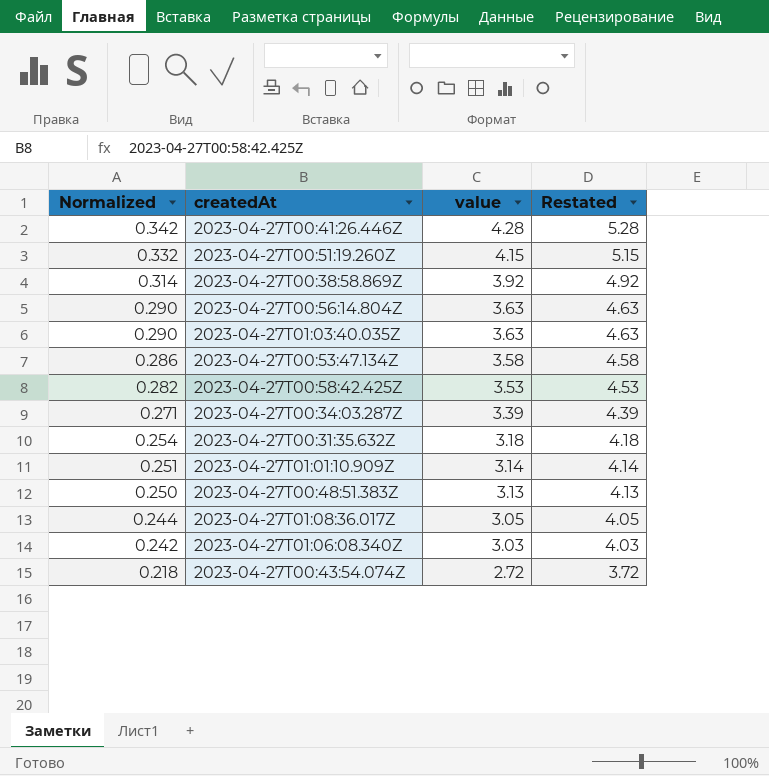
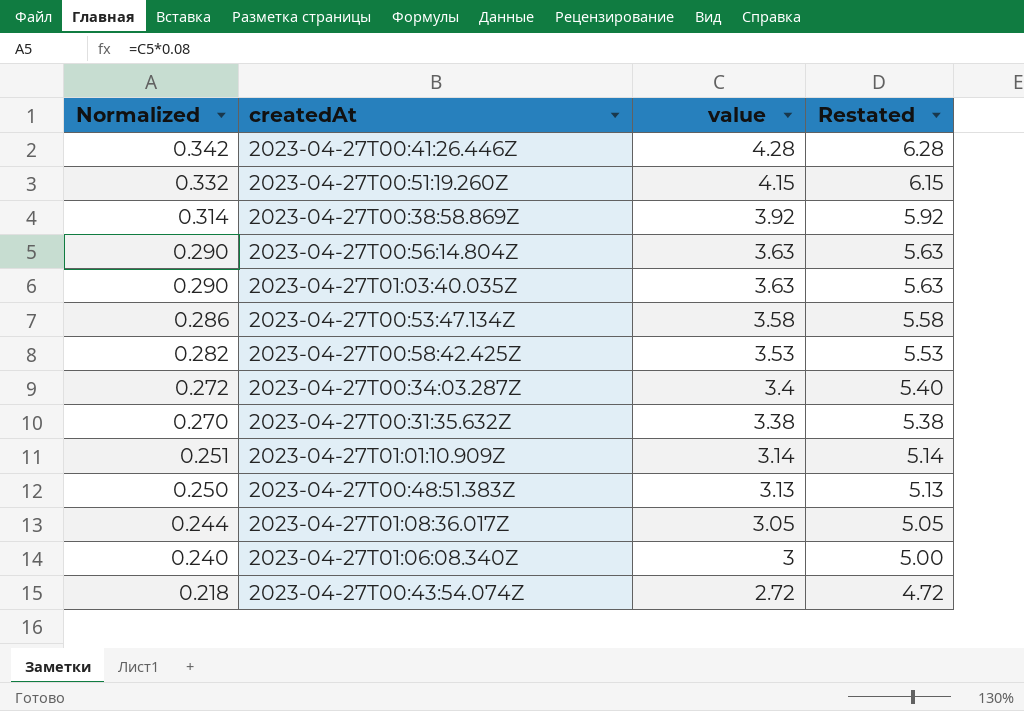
column Restated | formula: [value] + 1 -> [value] + 2
2023-04-27T00:34:03.287Z | Normalized: 0.271 -> 0.272
2023-04-27T00:34:03.287Z | value: 3.39 -> 3.4
2023-04-27T00:31:35.632Z | Normalized: 0.254 -> 0.270
2023-04-27T00:31:35.632Z | value: 3.18 -> 3.38
2023-04-27T01:06:08.340Z | Normalized: 0.242 -> 0.240
2023-04-27T01:06:08.340Z | value: 3.03 -> 3

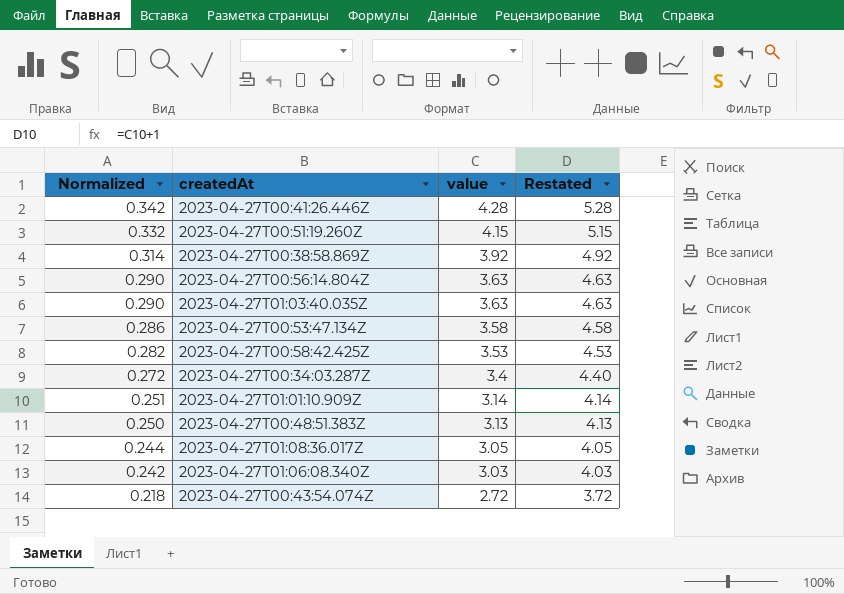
column Restated | formula: [value] + 2 -> [value] + 1
row 2023-04-27T00:31:35.632Z: 0.270 | 3.38 | 5.38 -> none
2023-04-27T01:06:08.340Z | Normalized: 0.240 -> 0.242
2023-04-27T01:06:08.340Z | value: 3 -> 3.03

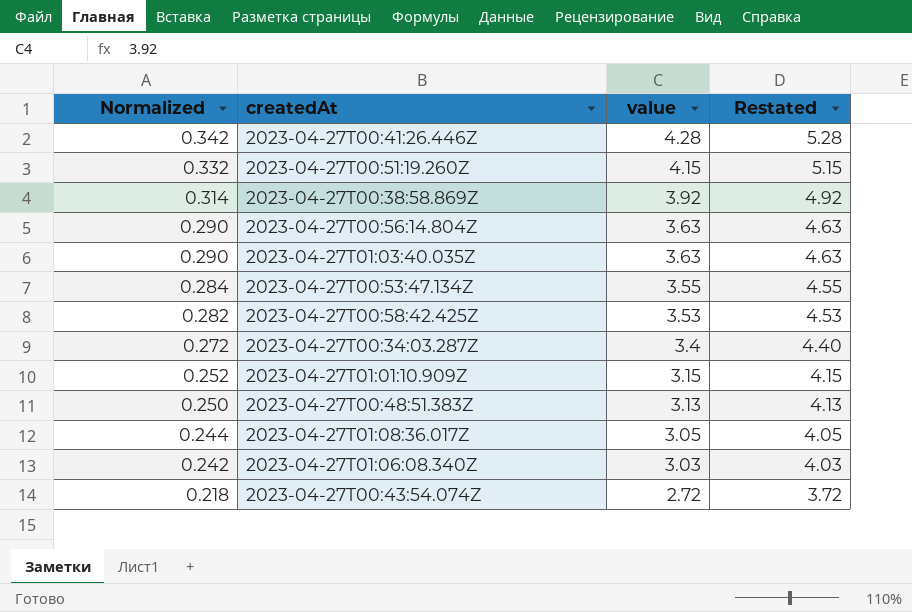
2023-04-27T00:53:47.134Z | Normalized: 0.286 -> 0.284
2023-04-27T00:53:47.134Z | value: 3.58 -> 3.55
2023-04-27T00:53:47.134Z | Restated: 4.58 -> 4.55
2023-04-27T01:01:10.909Z | Normalized: 0.251 -> 0.252
2023-04-27T01:01:10.909Z | value: 3.14 -> 3.15
2023-04-27T01:01:10.909Z | Restated: 4.14 -> 4.15

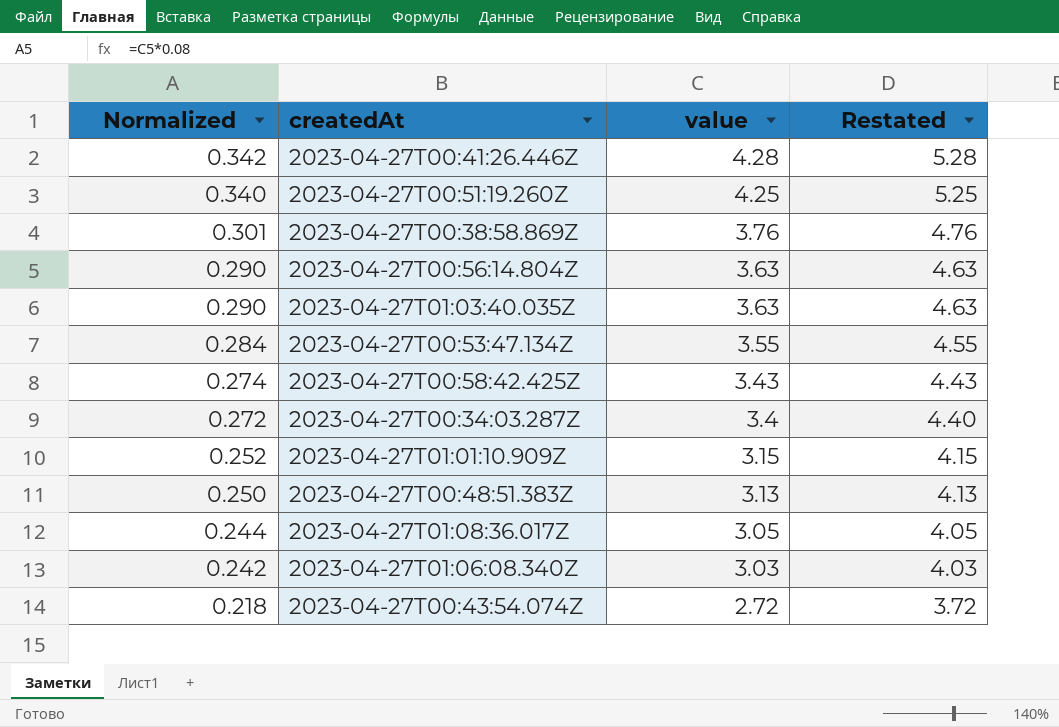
2023-04-27T00:51:19.260Z | Normalized: 0.332 -> 0.340
2023-04-27T00:51:19.260Z | value: 4.15 -> 4.25
2023-04-27T00:51:19.260Z | Restated: 5.15 -> 5.25
2023-04-27T00:38:58.869Z | Normalized: 0.314 -> 0.301
2023-04-27T00:38:58.869Z | value: 3.92 -> 3.76
2023-04-27T00:38:58.869Z | Restated: 4.92 -> 4.76
2023-04-27T00:58:42.425Z | Normalized: 0.282 -> 0.274
2023-04-27T00:58:42.425Z | value: 3.53 -> 3.43
2023-04-27T00:58:42.425Z | Restated: 4.53 -> 4.43

